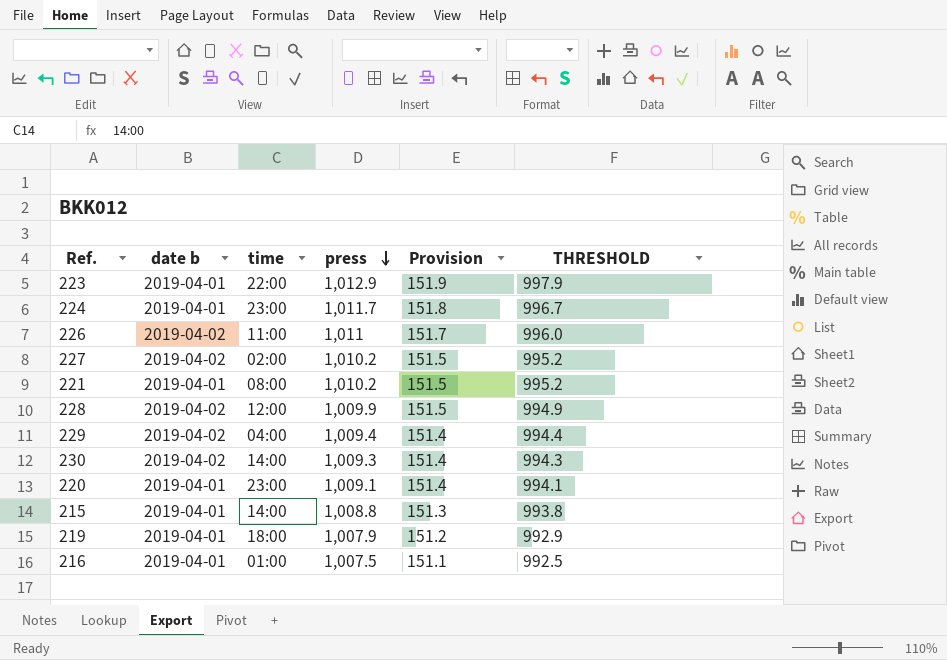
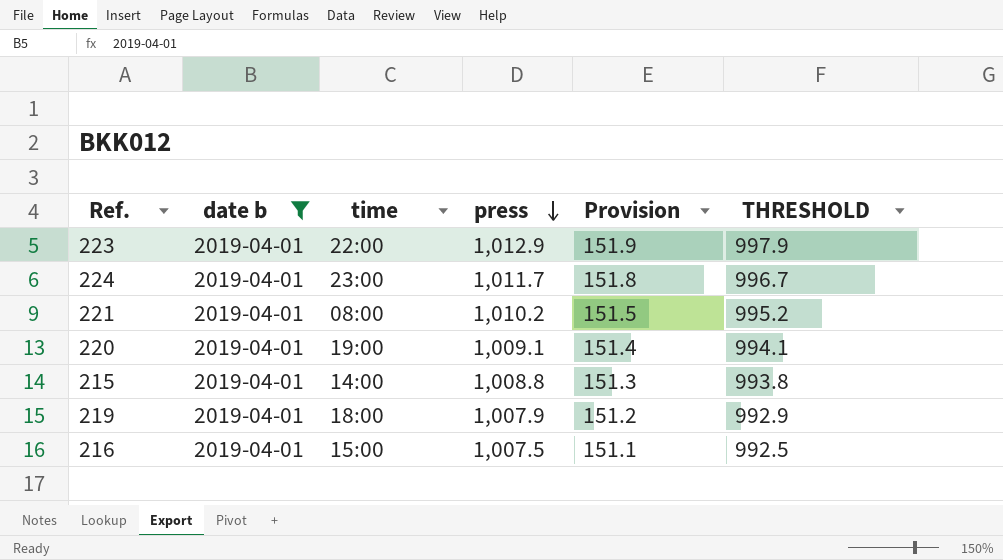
filter: none -> date b = 2019-04-01
220 | time: 23:00 -> 19:00
216 | time: 01:00 -> 15:00

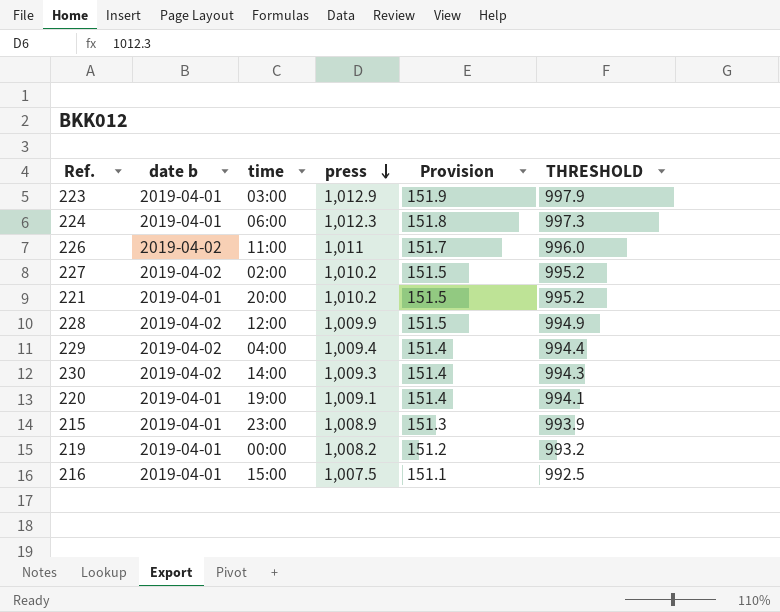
filter: date b = 2019-04-01 -> none
223 | time: 22:00 -> 03:00
224 | time: 23:00 -> 06:00
224 | press: 1,011.7 -> 1,012.3
224 | THRESHOLD: 996.7 -> 997.3
221 | time: 08:00 -> 20:00
215 | time: 14:00 -> 23:00
215 | press: 1,008.8 -> 1,008.9
215 | THRESHOLD: 993.8 -> 993.9
219 | time: 18:00 -> 00:00
219 | press: 1,007.9 -> 1,008.2
219 | THRESHOLD: 992.9 -> 993.2

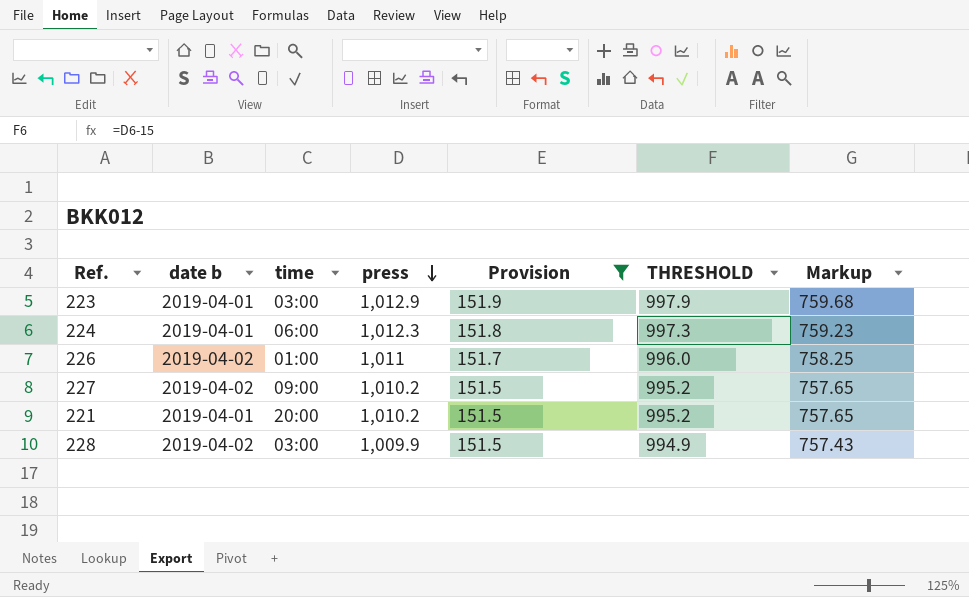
filter: none -> Provision >= 151.5
column Markup | formula: none -> [press] * 0.75
226 | time: 11:00 -> 01:00
227 | time: 02:00 -> 09:00
228 | time: 12:00 -> 03:00

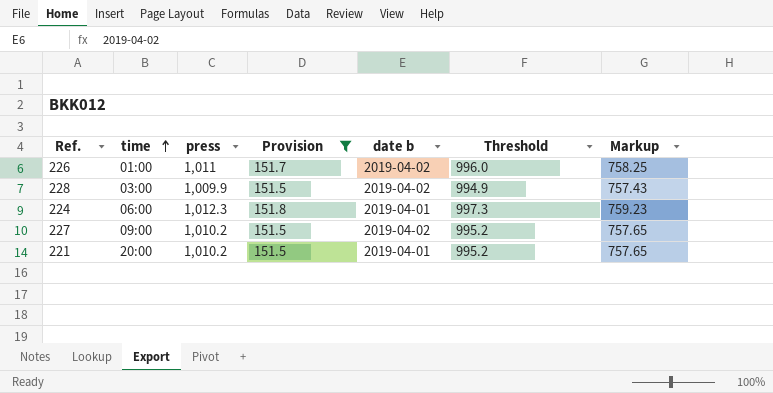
row order: press descending -> time ascending
column date b | position: 2 -> 5
column name: THRESHOLD -> Threshold
row 223: 2019-04-01 | 03:00 | 1,012.9 | 151.9 | 997.9 | 759.68 -> none

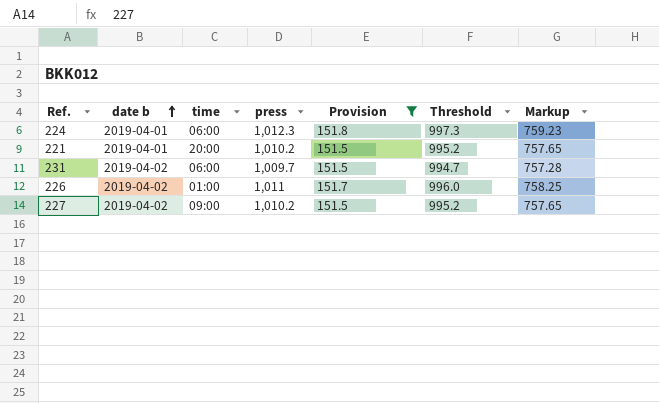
row order: time ascending -> date b ascending
column date b | position: 5 -> 2
row 228: 03:00 | 1,009.9 | 151.5 | 2019-04-02 | 994.9 | 757.43 -> none
row 231: none -> 2019-04-02 | 06:00 | 1,009.7 | 151.5 | 994.7 | 757.28

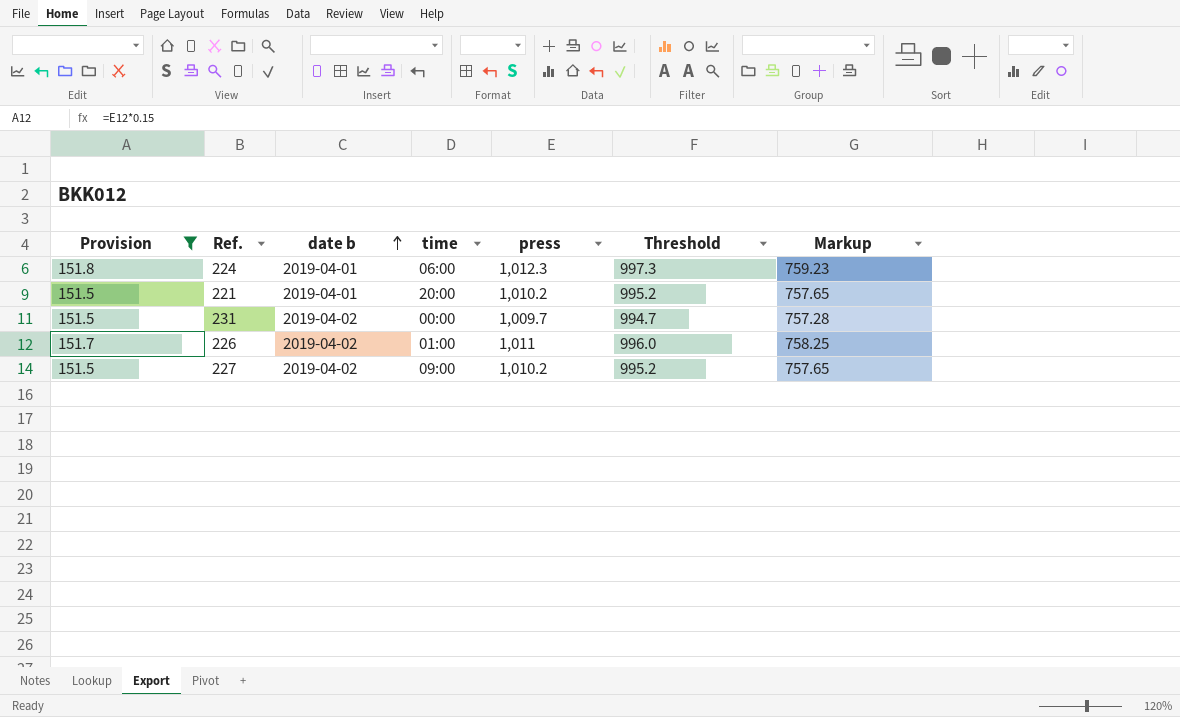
column Provision | position: 5 -> 1
231 | time: 06:00 -> 00:00

